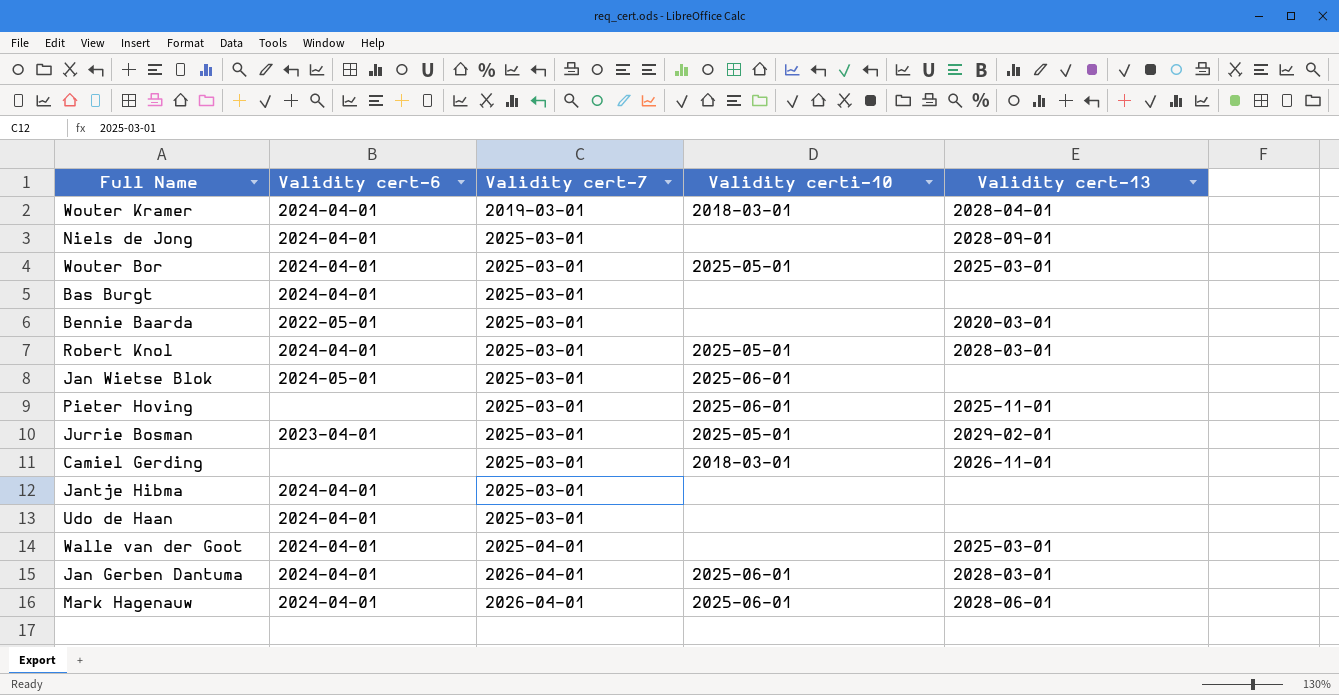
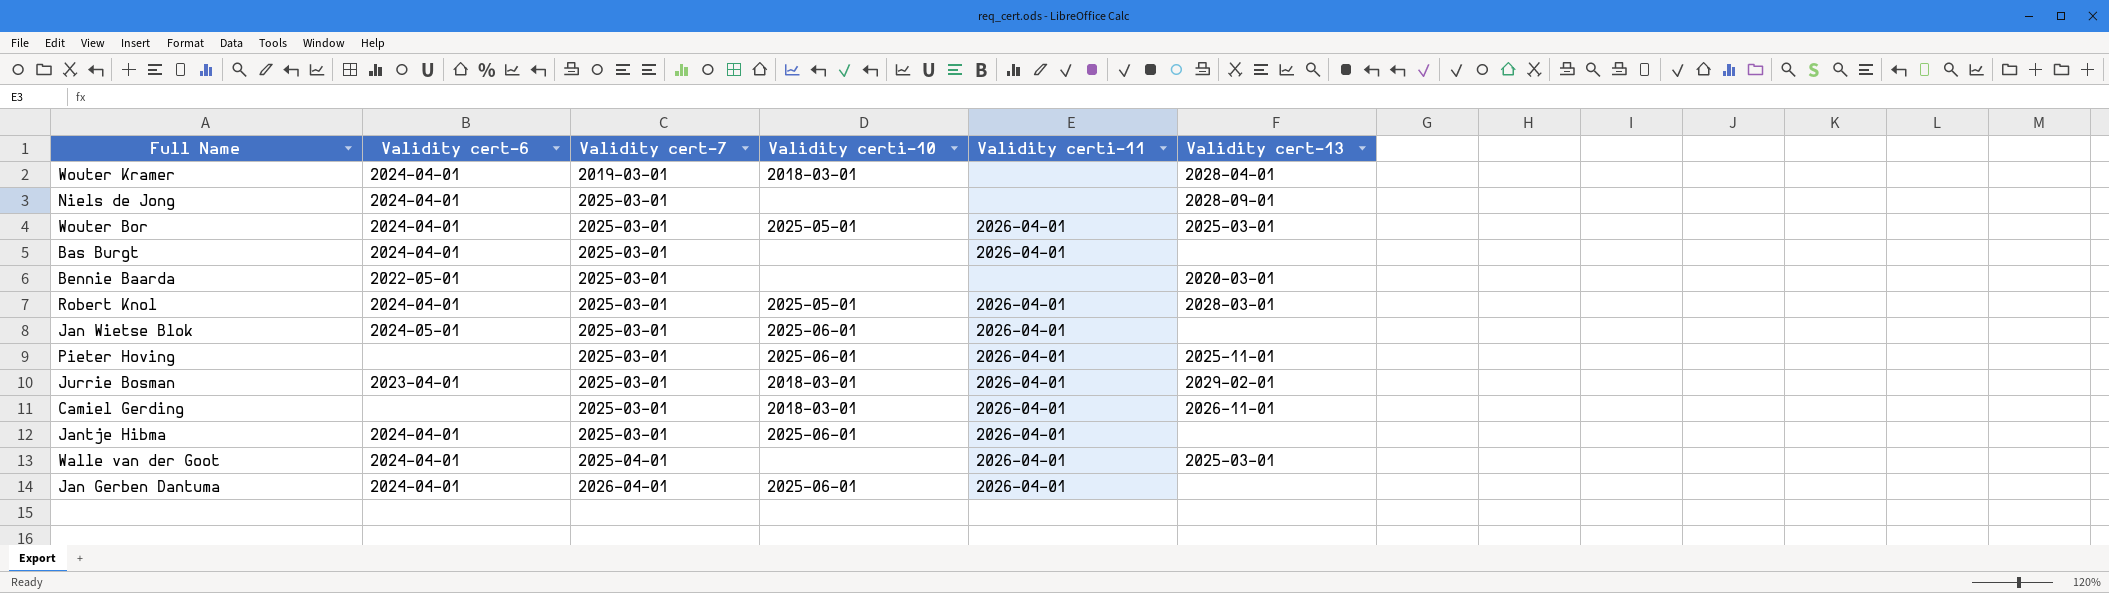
column Validity certi-11 | position: none -> 5
row Udo de Haan: 2024-04-01 | 2025-03-01 | none | none -> none
row Mark Hagenauw: 2024-04-01 | 2026-04-01 | 2025-06-01 | 2028-06-01 -> none
Jurrie Bosman | Validity certi-10: 2025-05-01 -> 2018-03-01
Jantje Hibma | Validity certi-10: none -> 2025-06-01
Jan Gerben Dantuma | Validity cert-13: 2028-03-01 -> none

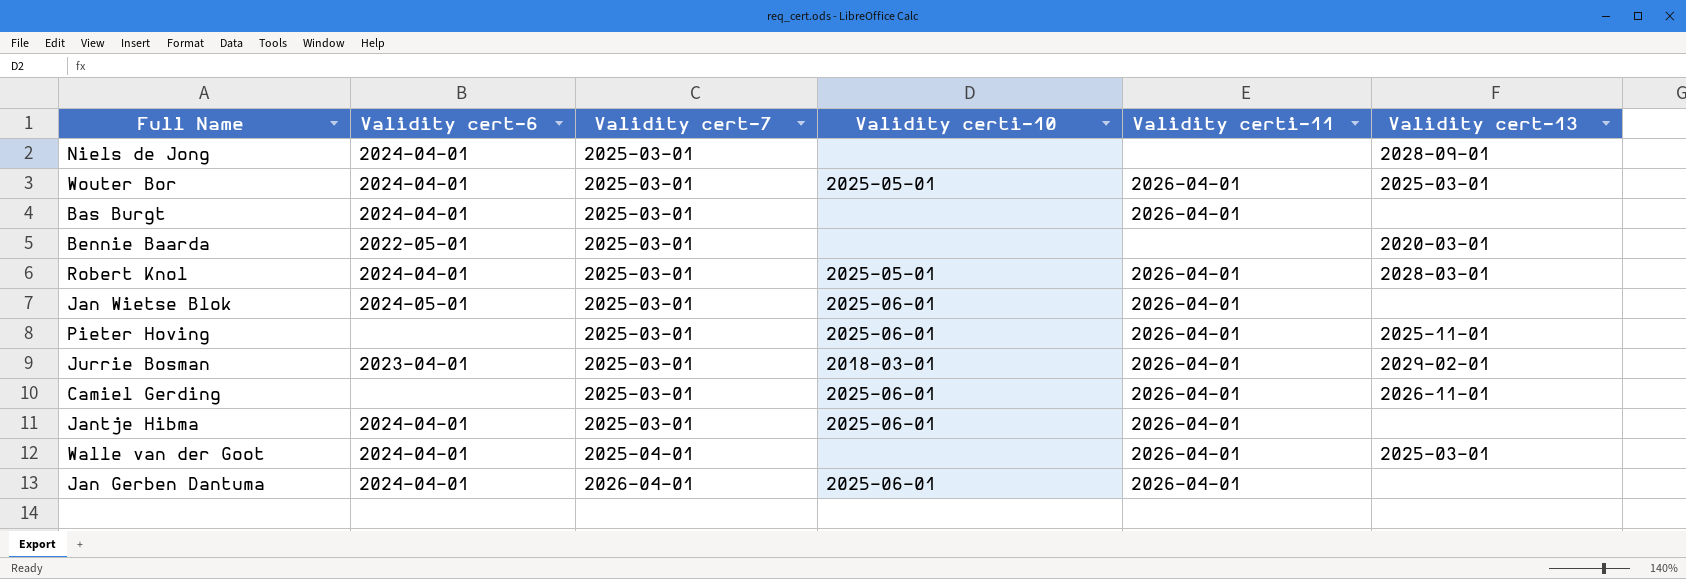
row Wouter Kramer: 2024-04-01 | 2019-03-01 | 2018-03-01 | none | 2028-04-01 -> none
Camiel Gerding | Validity certi-10: 2018-03-01 -> 2025-06-01

